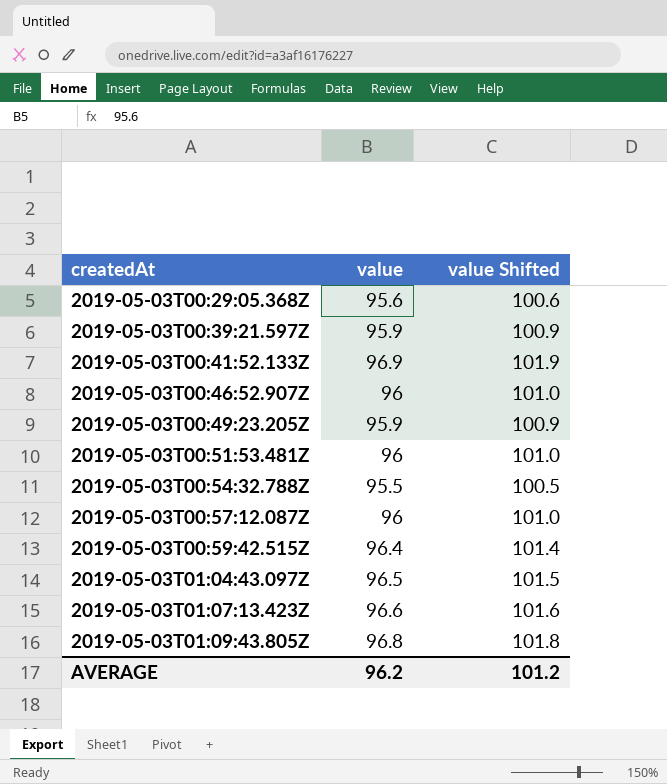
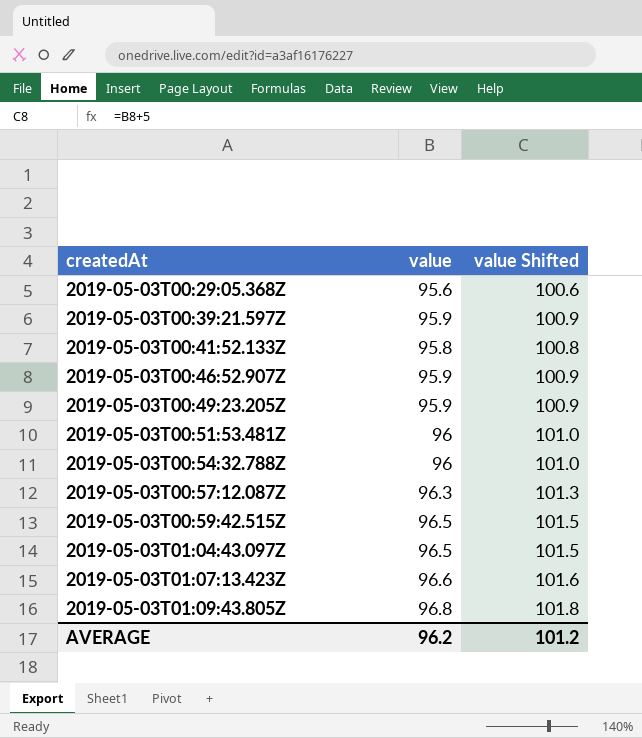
2019-05-03T00:41:52.133Z | value: 96.9 -> 95.8
2019-05-03T00:41:52.133Z | value Shifted: 101.9 -> 100.8
2019-05-03T00:46:52.907Z | value: 96 -> 95.9
2019-05-03T00:46:52.907Z | value Shifted: 101.0 -> 100.9
2019-05-03T00:54:32.788Z | value: 95.5 -> 96
2019-05-03T00:54:32.788Z | value Shifted: 100.5 -> 101.0
2019-05-03T00:57:12.087Z | value: 96 -> 96.3
2019-05-03T00:57:12.087Z | value Shifted: 101.0 -> 101.3
2019-05-03T00:59:42.515Z | value: 96.4 -> 96.5
2019-05-03T00:59:42.515Z | value Shifted: 101.4 -> 101.5

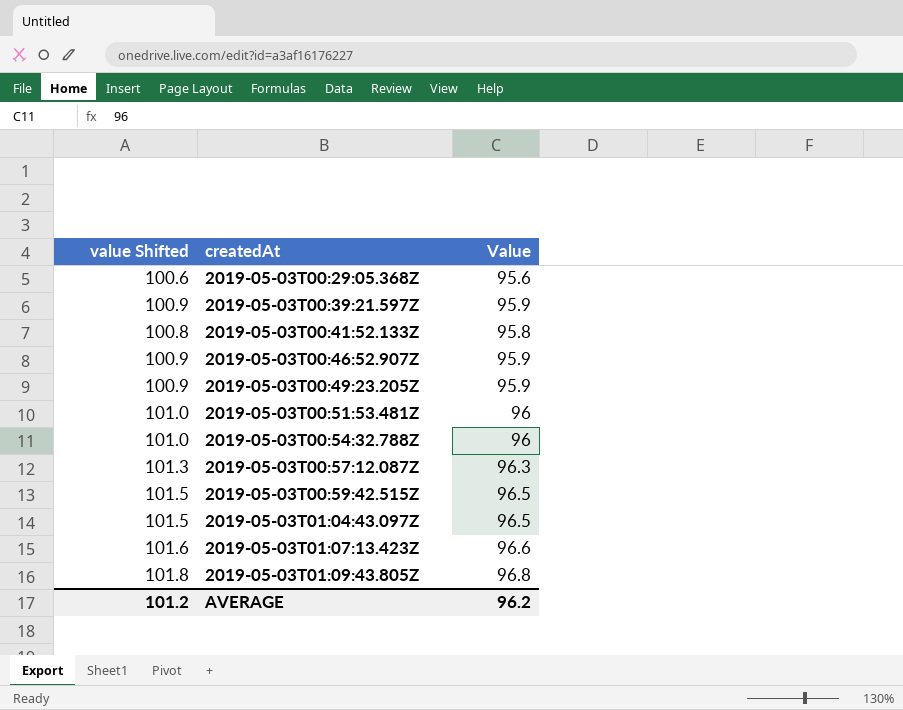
column value Shifted | position: 3 -> 1
column name: value -> Value

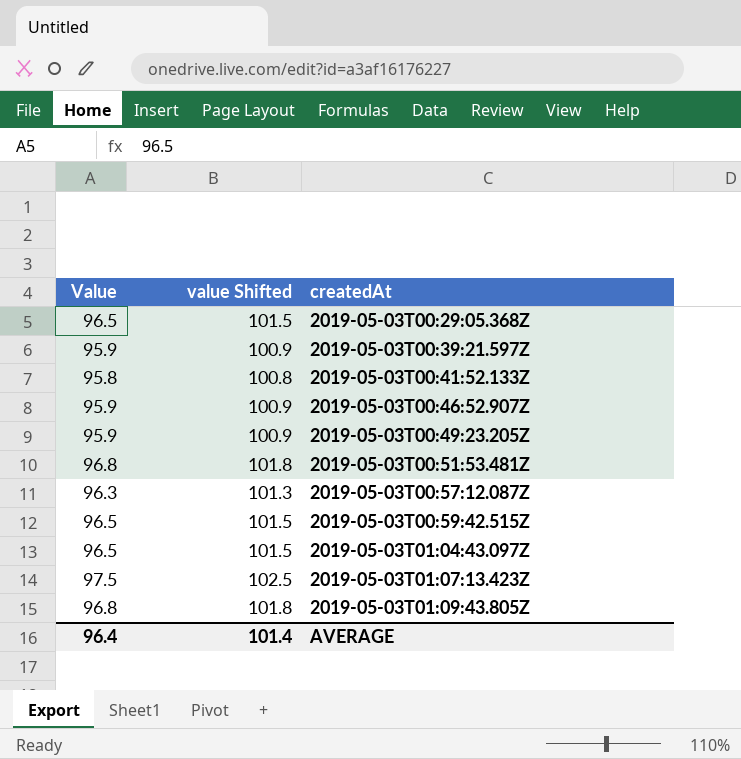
column Value | position: 3 -> 1
row 2019-05-03T00:54:32.788Z: 101.0 | 96 -> none
2019-05-03T00:29:05.368Z | Value: 95.6 -> 96.5
2019-05-03T00:29:05.368Z | value Shifted: 100.6 -> 101.5
2019-05-03T00:51:53.481Z | Value: 96 -> 96.8
2019-05-03T00:51:53.481Z | value Shifted: 101.0 -> 101.8
2019-05-03T01:07:13.423Z | Value: 96.6 -> 97.5
2019-05-03T01:07:13.423Z | value Shifted: 101.6 -> 102.5
AVERAGE | Value: 96.2 -> 96.4
AVERAGE | value Shifted: 101.2 -> 101.4

